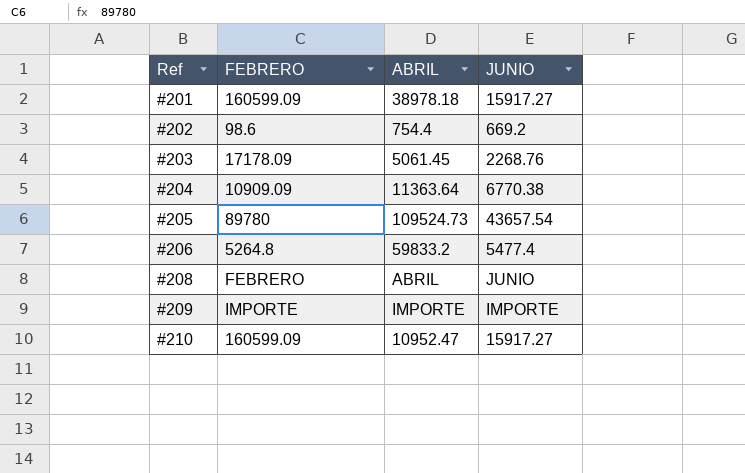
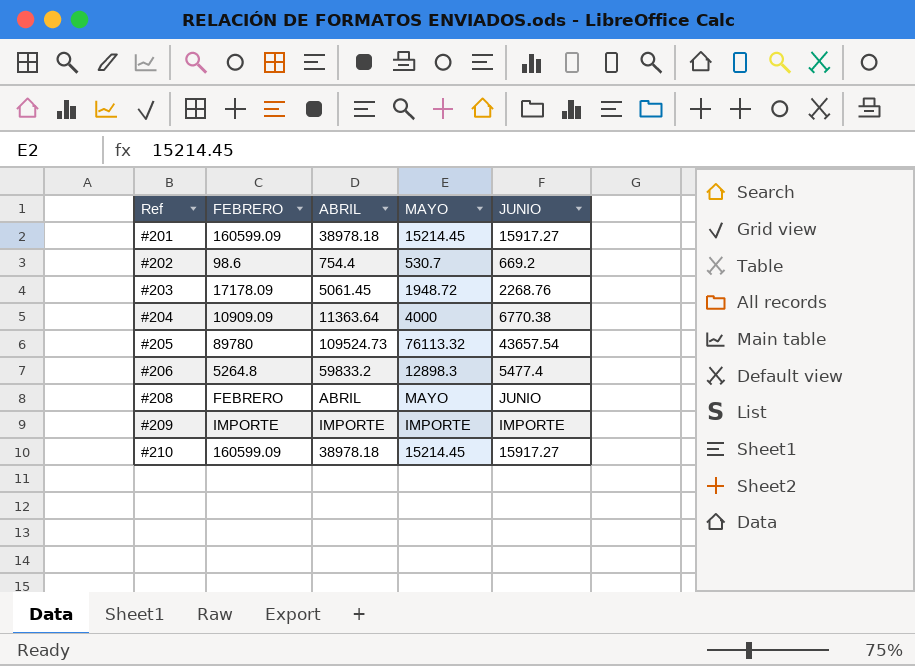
column MAYO | position: none -> 4
#210 | ABRIL: 10952.47 -> 38978.18

